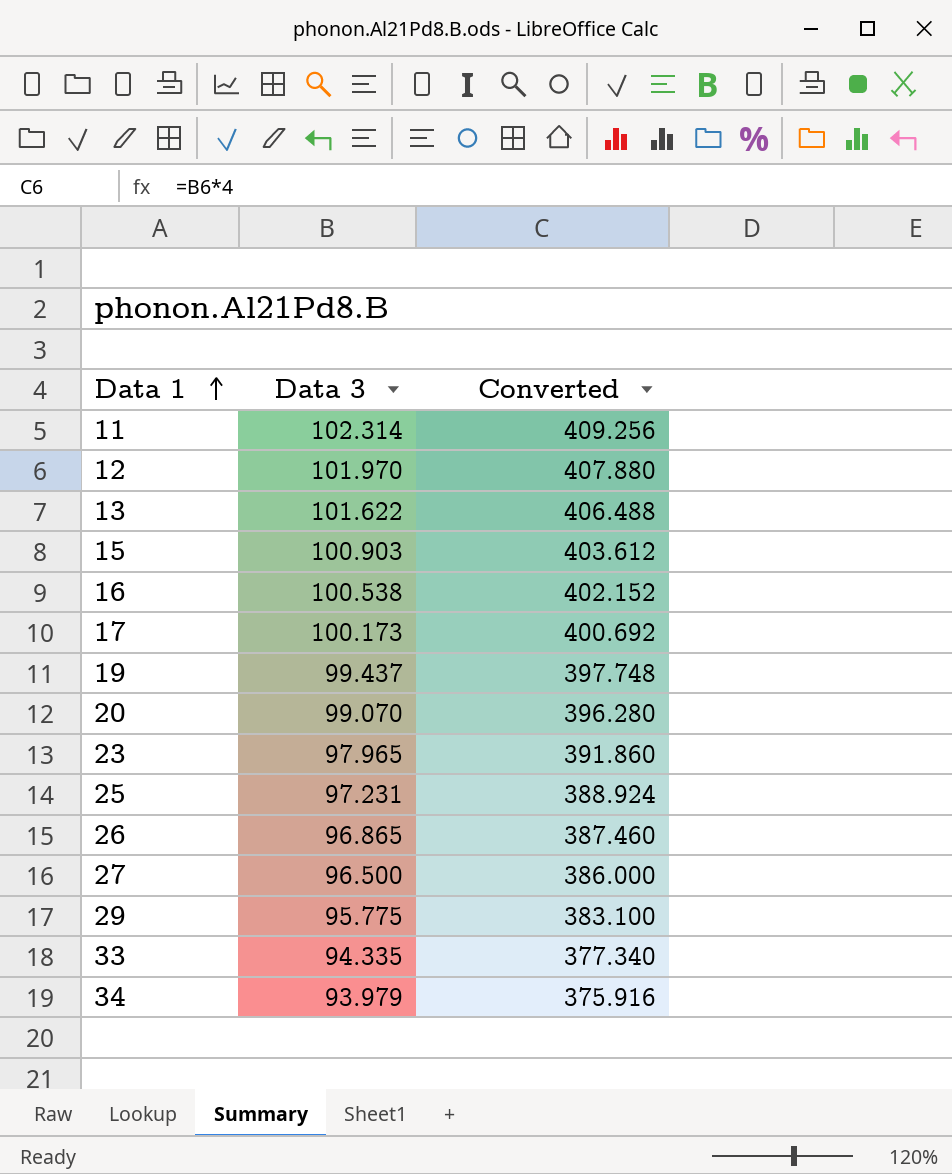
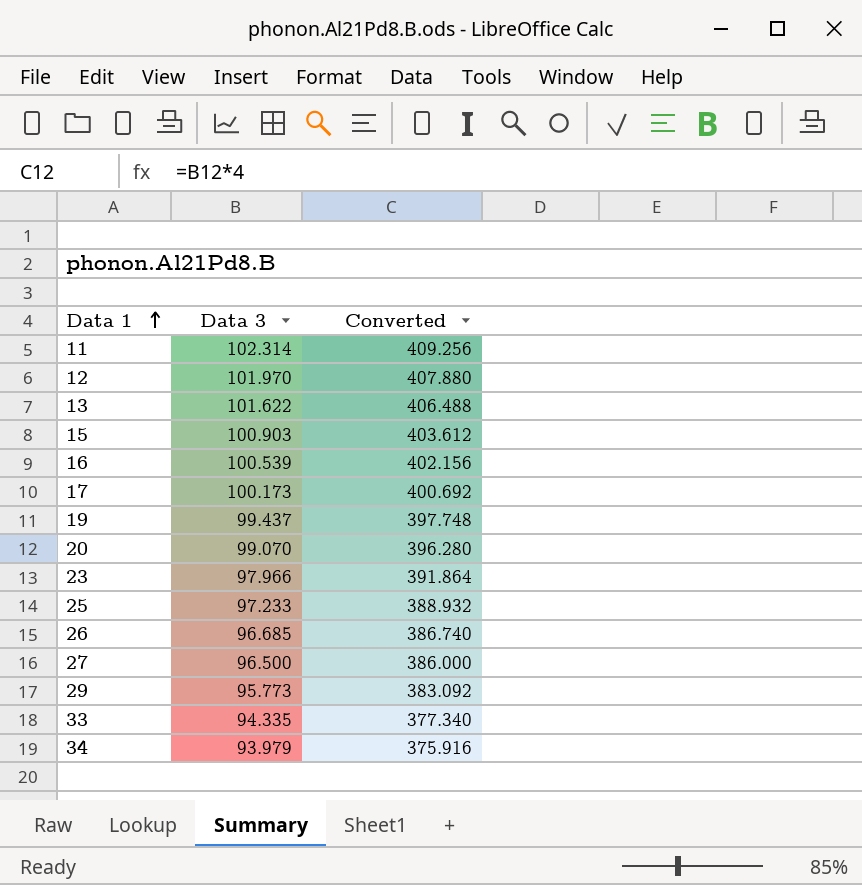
16 | Data 3: 100.538 -> 100.539
16 | Converted: 402.152 -> 402.156
23 | Data 3: 97.965 -> 97.966
23 | Converted: 391.860 -> 391.864
25 | Data 3: 97.231 -> 97.233
25 | Converted: 388.924 -> 388.932
26 | Data 3: 96.865 -> 96.685
26 | Converted: 387.460 -> 386.740
29 | Data 3: 95.775 -> 95.773
29 | Converted: 383.100 -> 383.092

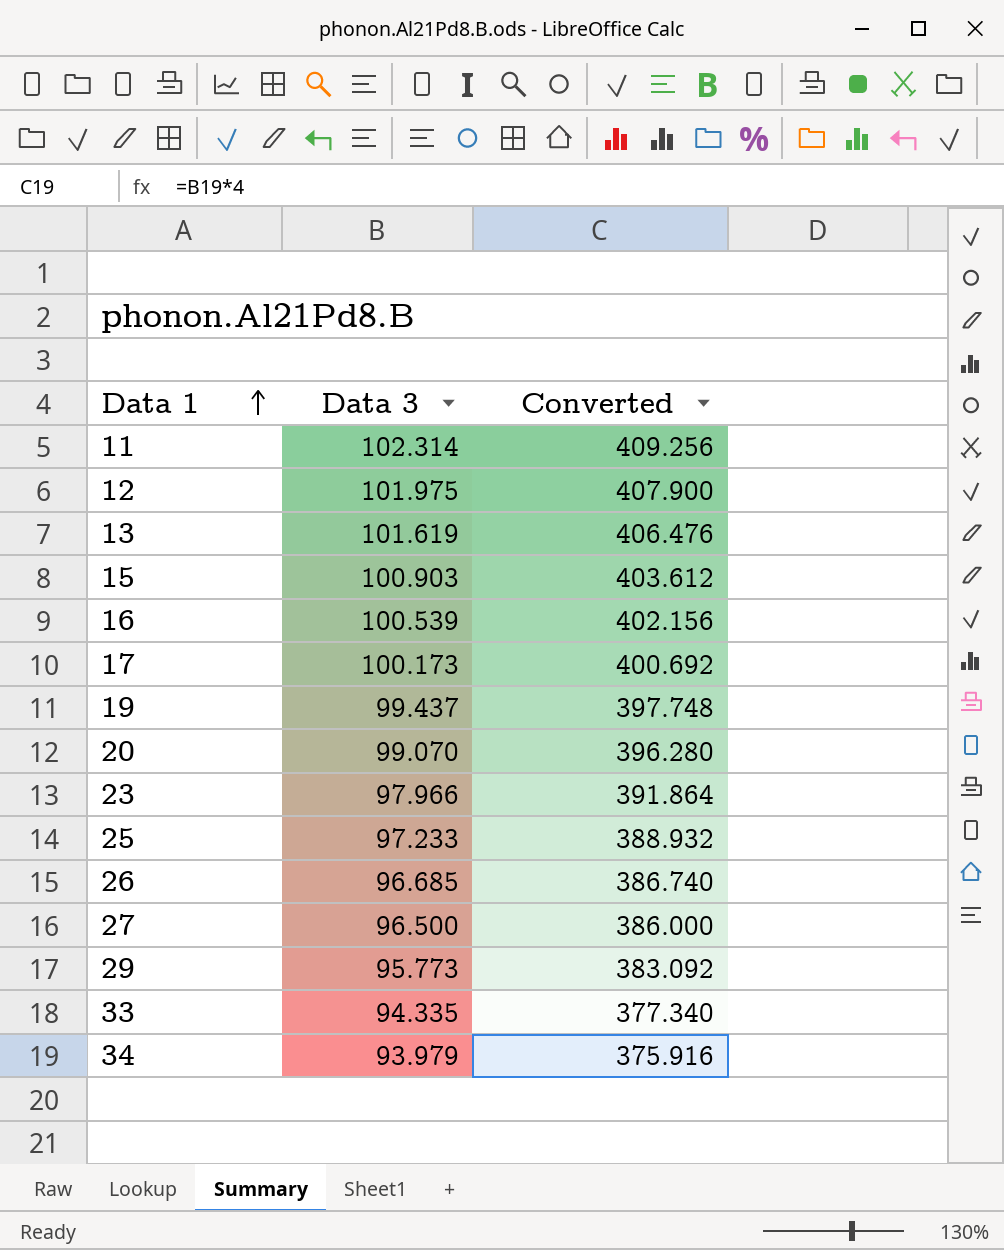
12 | Data 3: 101.970 -> 101.975
12 | Converted: 407.880 -> 407.900
13 | Data 3: 101.622 -> 101.619
13 | Converted: 406.488 -> 406.476

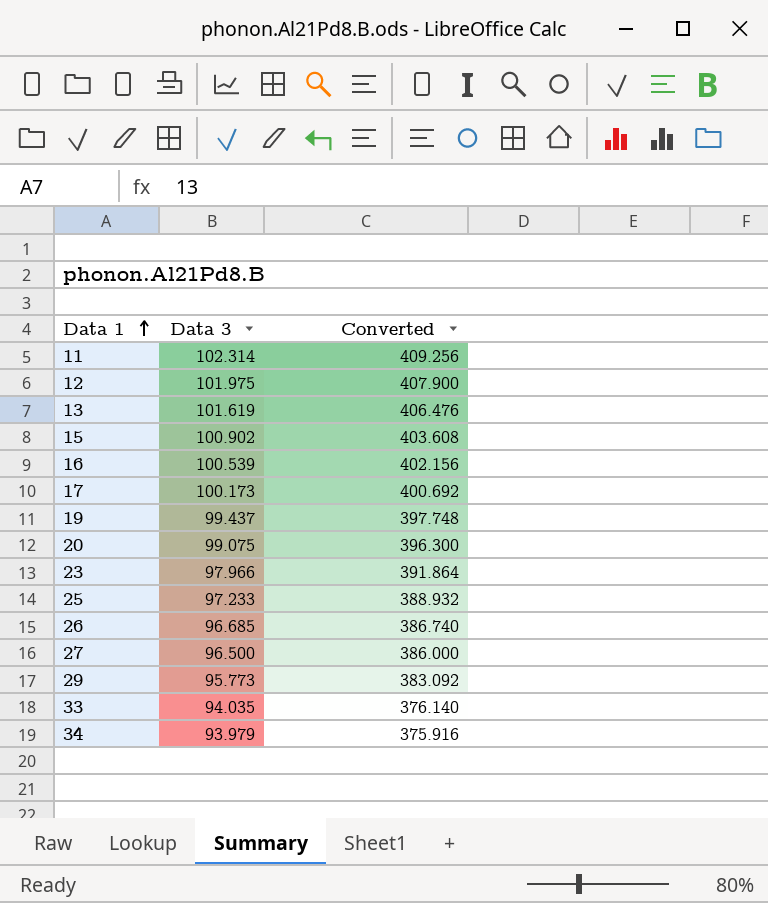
15 | Data 3: 100.903 -> 100.902
15 | Converted: 403.612 -> 403.608
20 | Data 3: 99.070 -> 99.075
20 | Converted: 396.280 -> 396.300
33 | Data 3: 94.335 -> 94.035
33 | Converted: 377.340 -> 376.140

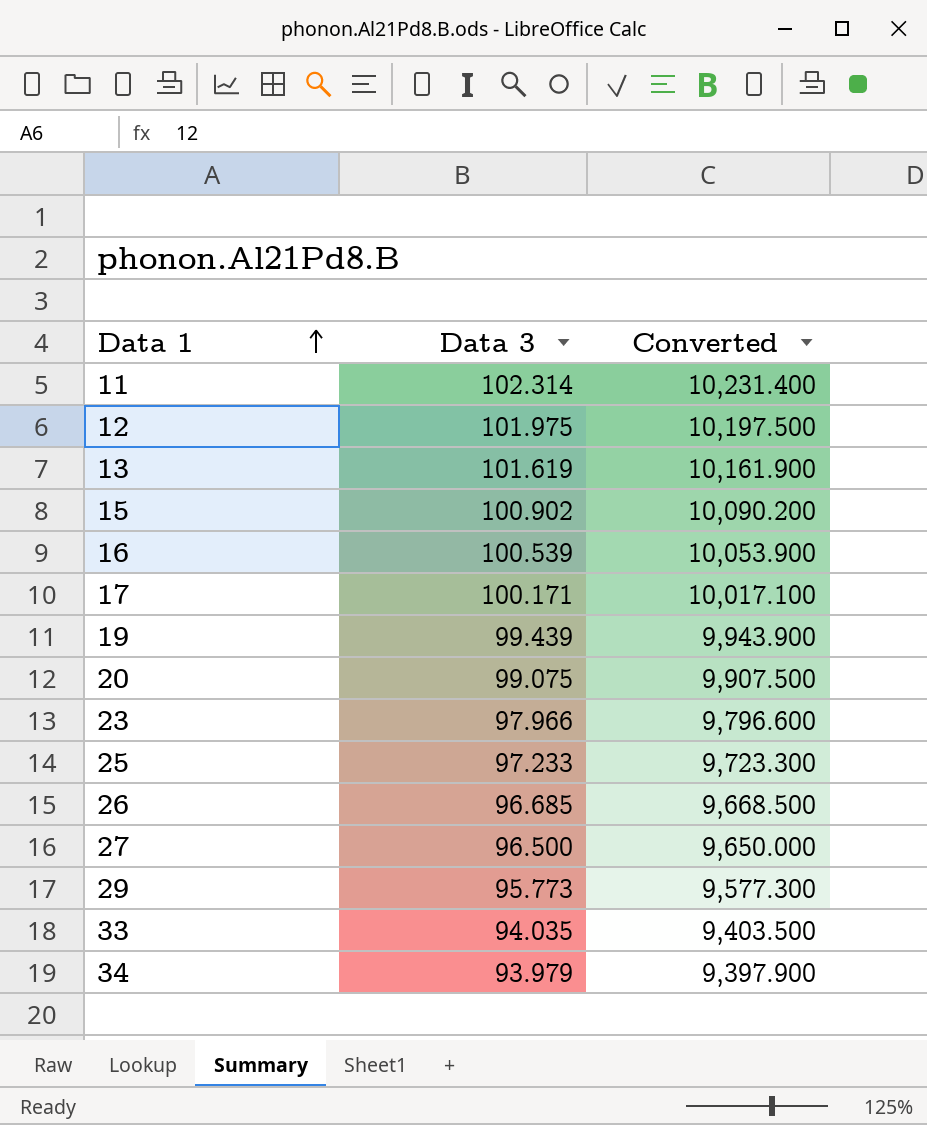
column Converted | formula: [Data 3] * 4 -> [Data 3] * 100
17 | Data 3: 100.173 -> 100.171
19 | Data 3: 99.437 -> 99.439

